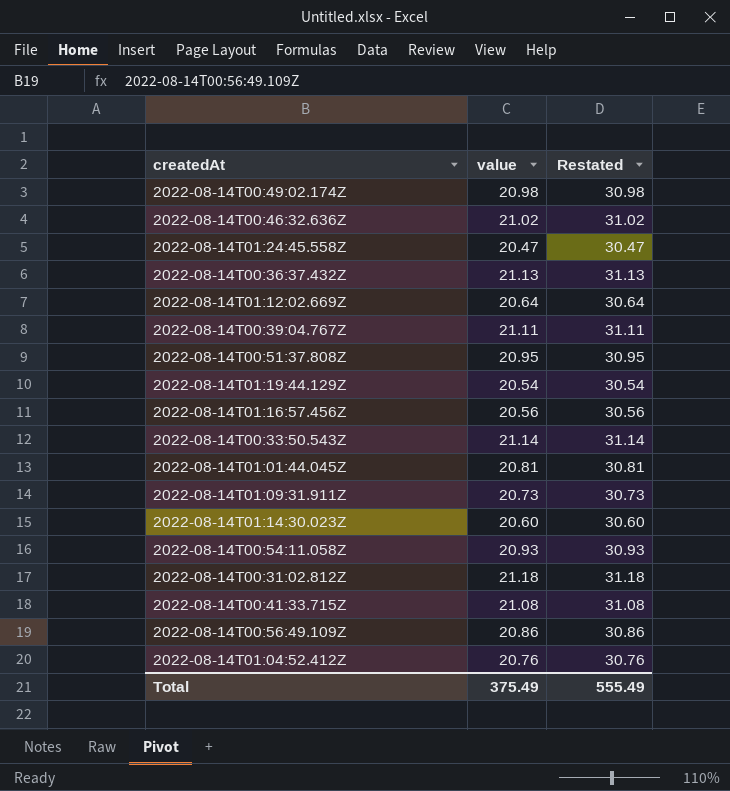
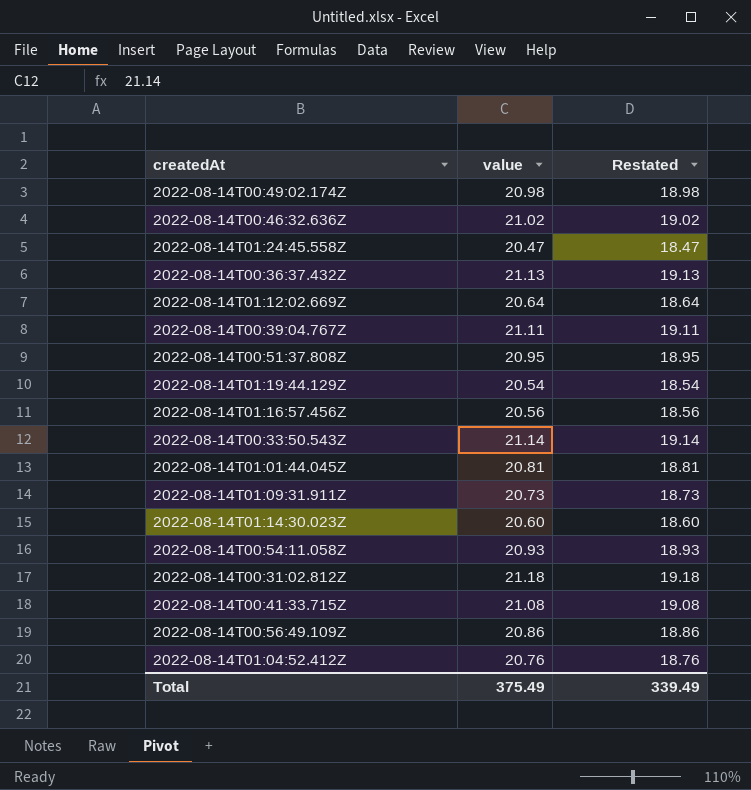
column Restated | formula: [value] + 10 -> [value] - 2
Total | Restated: 555.49 -> 339.49

